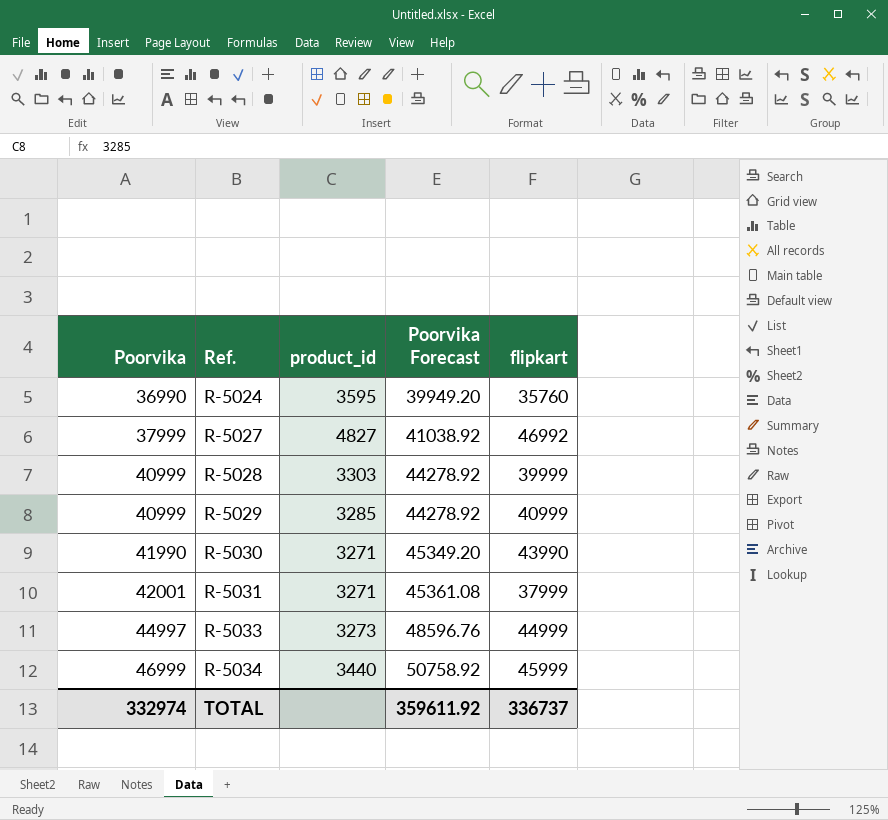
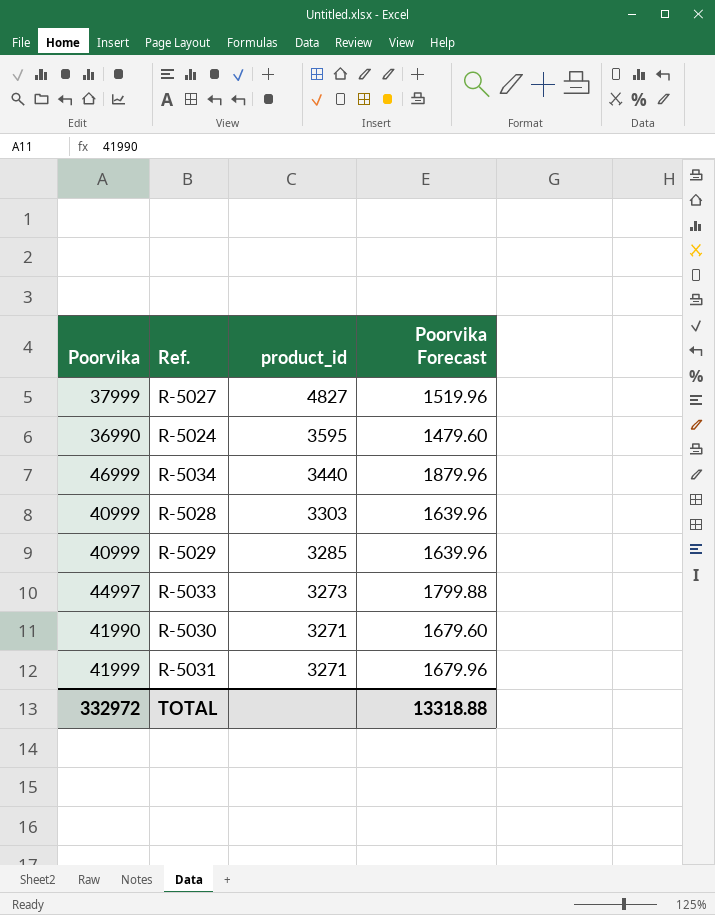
row order: Poorvika ascending -> product_id descending
column flipkart | position: 5 -> none
column Poorvika Forecast | formula: [Poorvika] * 1.08 -> [Poorvika] * 0.04
R-5031 | Poorvika: 42001 -> 41999
TOTAL | Poorvika: 332974 -> 332972
TOTAL | Poorvika Forecast: 359611.92 -> 13318.88

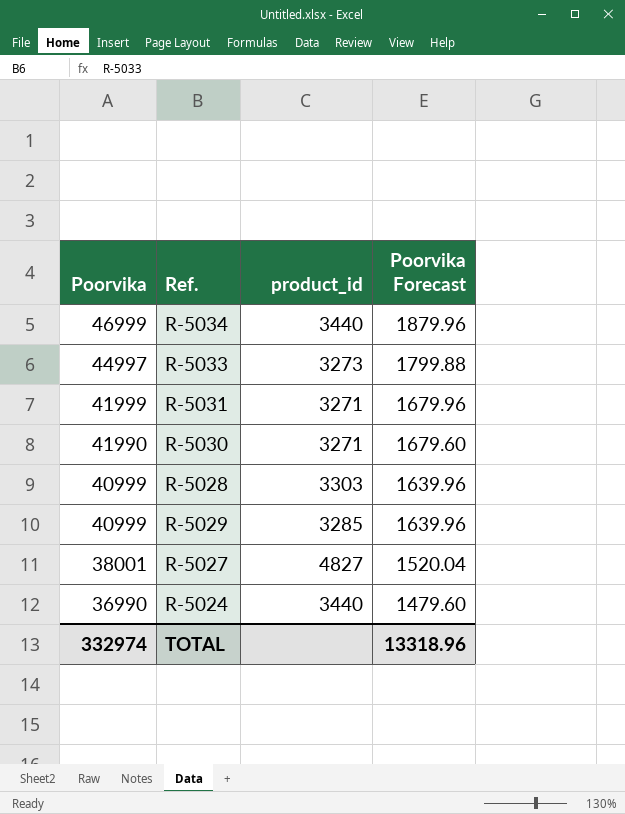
row order: product_id descending -> Poorvika descending
R-5027 | Poorvika: 37999 -> 38001
R-5027 | Poorvika Forecast: 1519.96 -> 1520.04
R-5024 | product_id: 3595 -> 3440
TOTAL | Poorvika: 332972 -> 332974
TOTAL | Poorvika Forecast: 13318.88 -> 13318.96

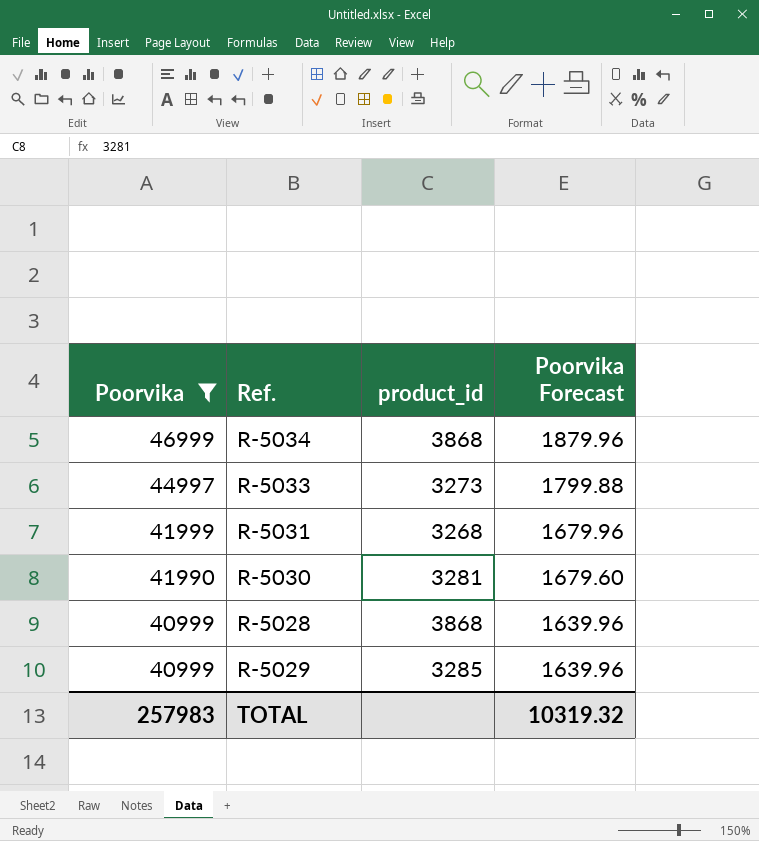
filter: none -> Poorvika >= 40999
R-5034 | product_id: 3440 -> 3868
R-5031 | product_id: 3271 -> 3268
R-5030 | product_id: 3271 -> 3281
R-5028 | product_id: 3303 -> 3868
TOTAL | Poorvika: 332974 -> 257983
TOTAL | Poorvika Forecast: 13318.96 -> 10319.32

